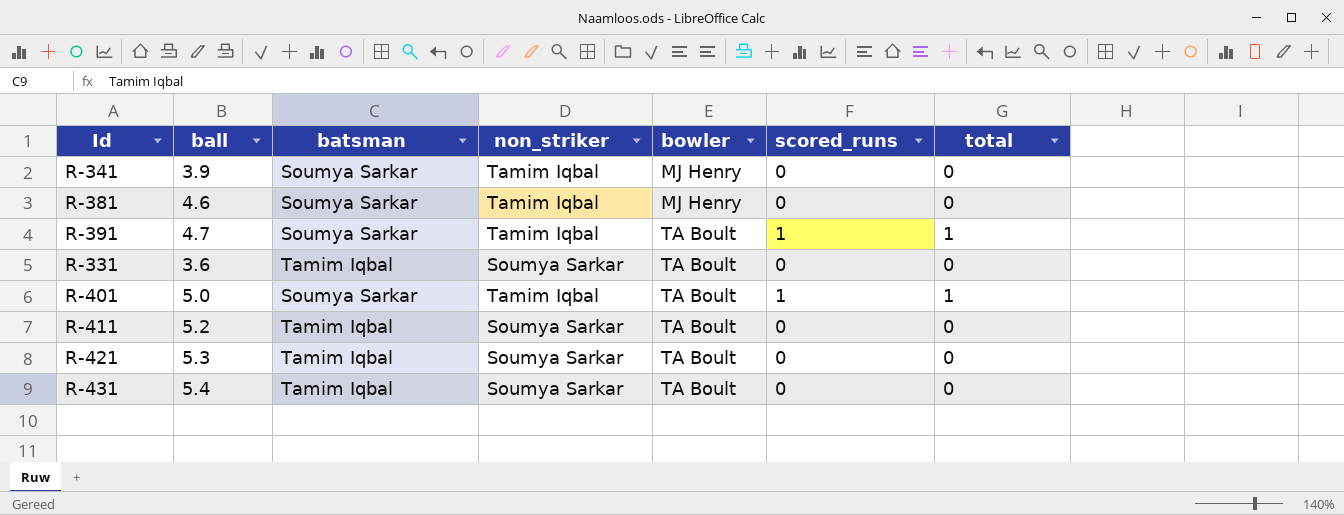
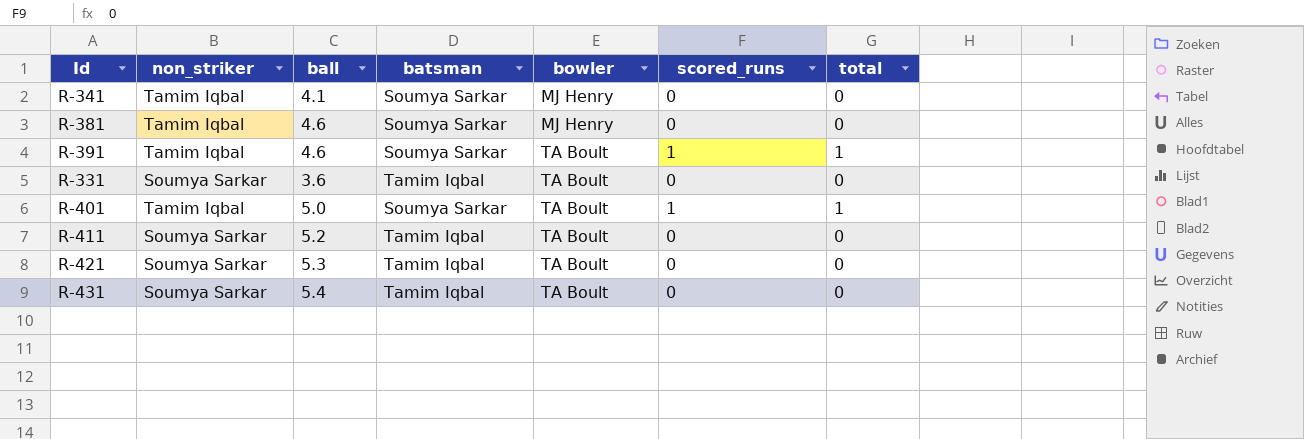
column non_striker | position: 4 -> 2
R-341 | ball: 3.9 -> 4.1
R-391 | ball: 4.7 -> 4.6

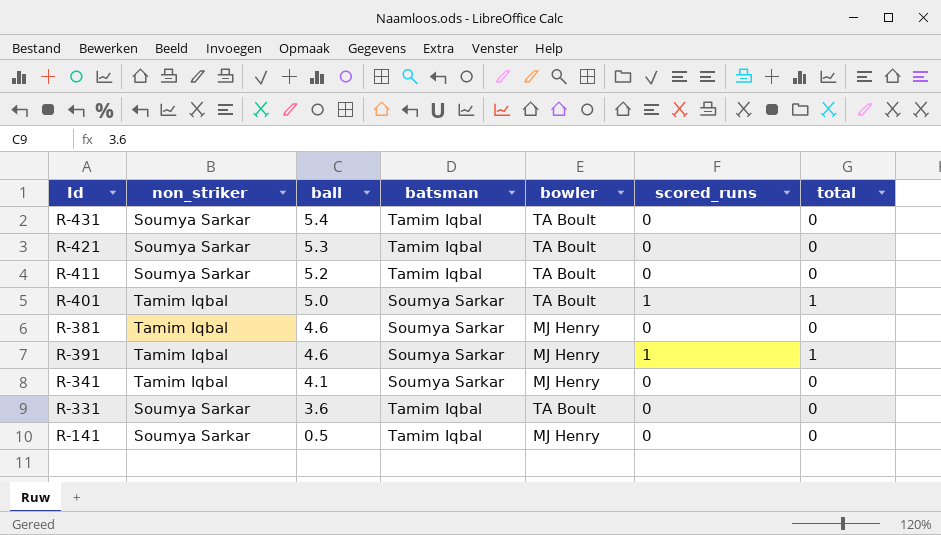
row order: bowler ascending -> ball descending
R-391 | bowler: TA Boult -> MJ Henry
row R-141: none -> Soumya Sarkar | 0.5 | Tamim Iqbal | MJ Henry | 0 | 0

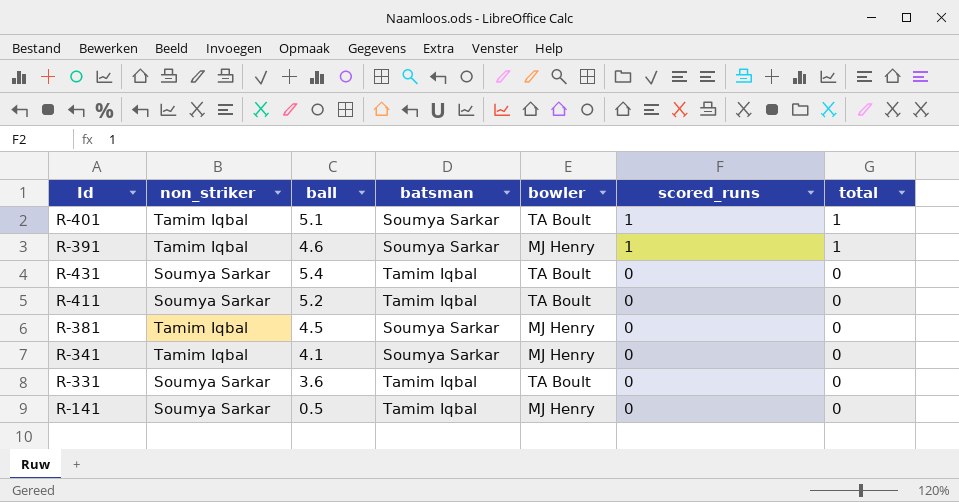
row order: ball descending -> scored_runs descending
row R-421: Soumya Sarkar | 5.3 | Tamim Iqbal | TA Boult | 0 | 0 -> none
R-401 | ball: 5.0 -> 5.1
R-381 | ball: 4.6 -> 4.5

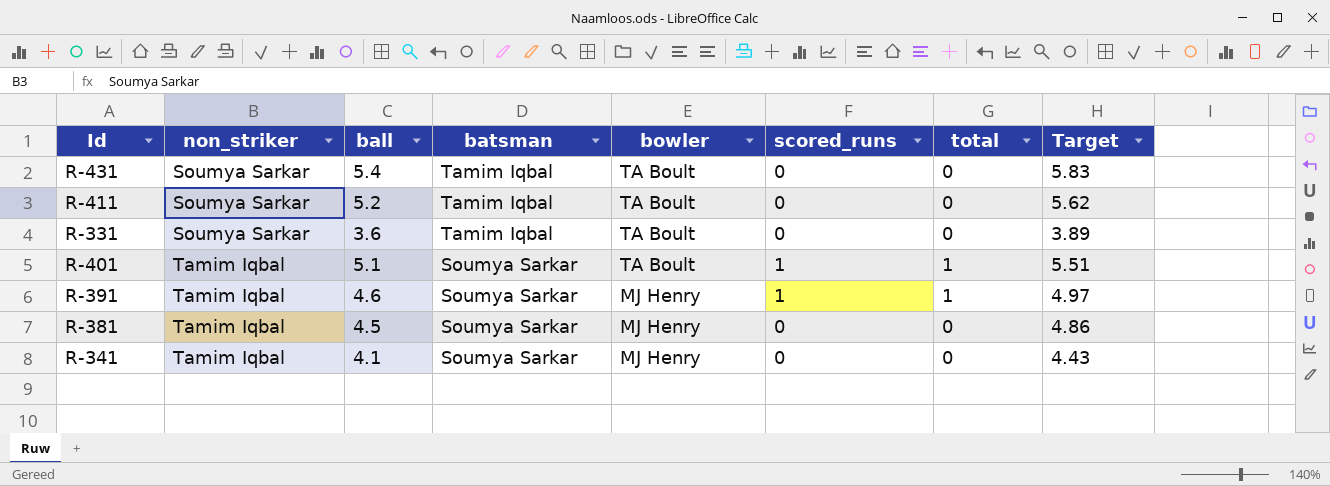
row order: scored_runs descending -> non_striker ascending
column Target | formula: none -> [ball] * 1.08
row R-141: Soumya Sarkar | 0.5 | Tamim Iqbal | MJ Henry | 0 | 0 -> none

